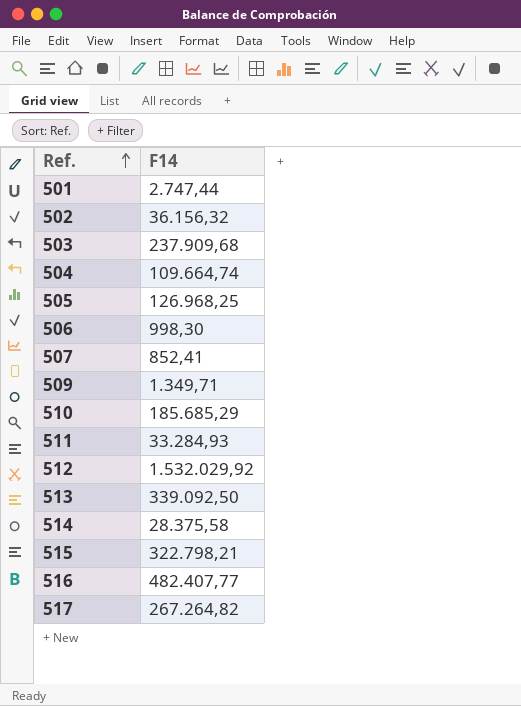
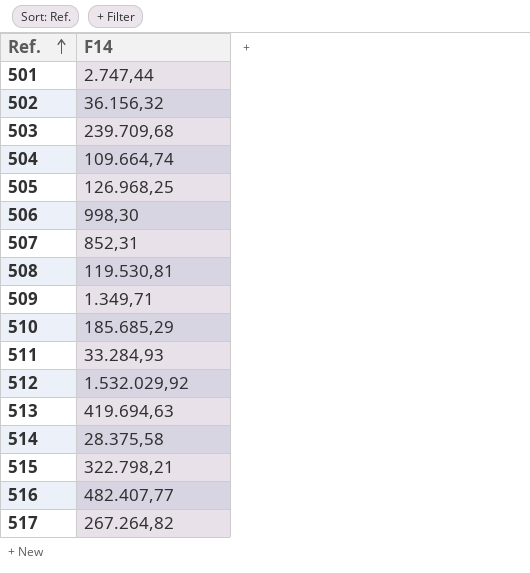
503 | F14: 237.909,68 -> 239.709,68
507 | F14: 852,41 -> 852,31
row 508: none -> 119.530,81
513 | F14: 339.092,50 -> 419.694,63

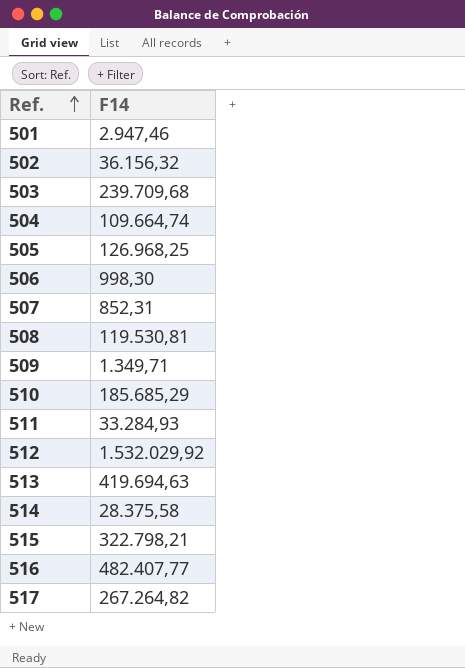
501 | F14: 2.747,44 -> 2.947,46

